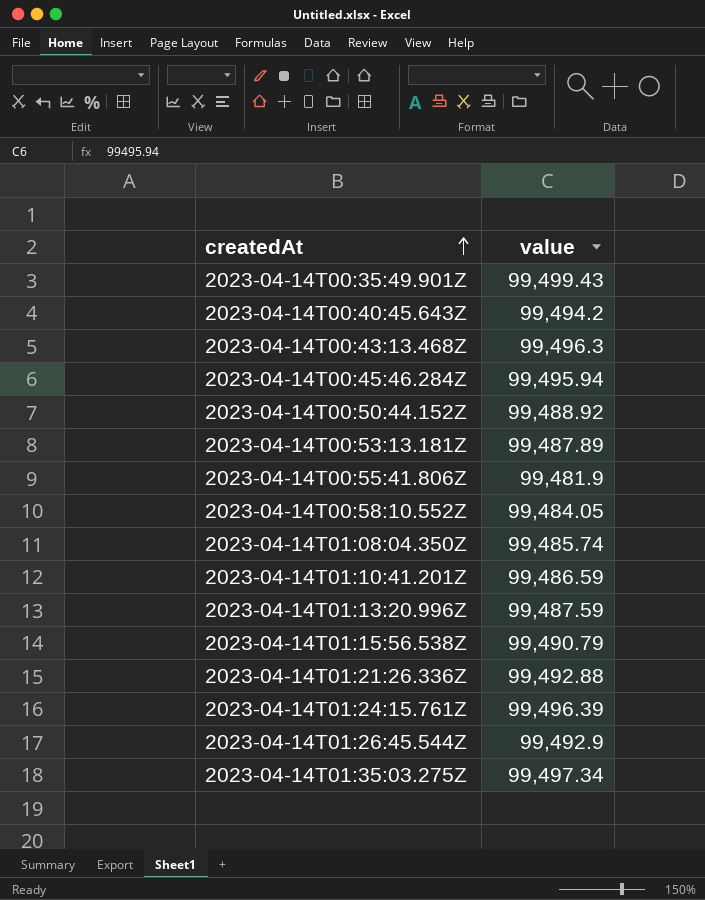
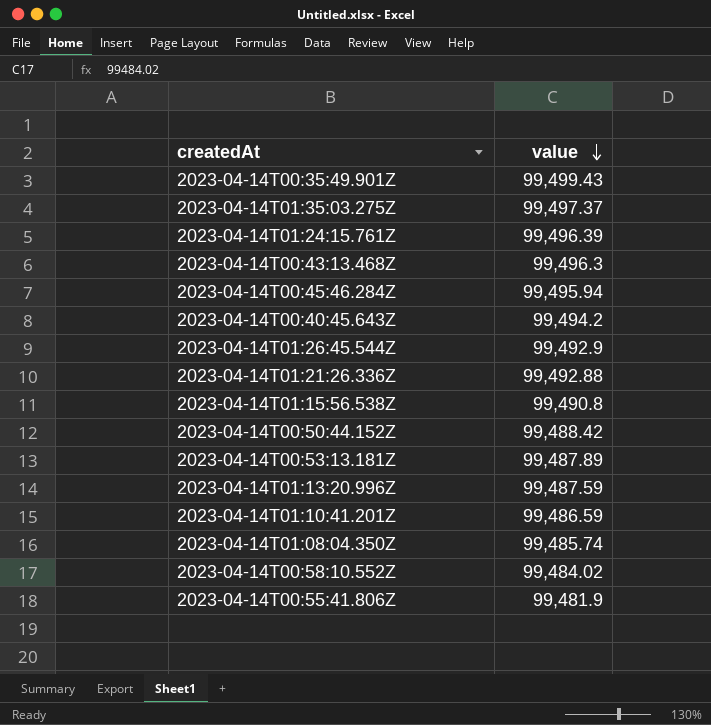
row order: createdAt ascending -> value descending
2023-04-14T01:35:03.275Z | value: 99,497.34 -> 99,497.37
2023-04-14T01:15:56.538Z | value: 99,490.79 -> 99,490.8
2023-04-14T00:50:44.152Z | value: 99,488.92 -> 99,488.42
2023-04-14T00:58:10.552Z | value: 99,484.05 -> 99,484.02

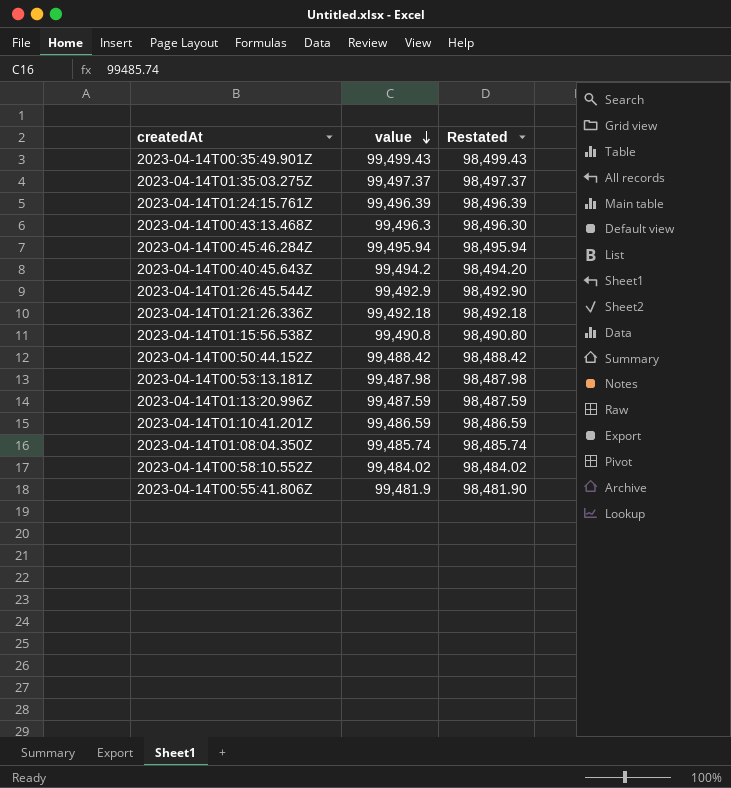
column Restated | formula: none -> [value] - 1000
2023-04-14T01:21:26.336Z | value: 99,492.88 -> 99,492.18
2023-04-14T00:53:13.181Z | value: 99,487.89 -> 99,487.98

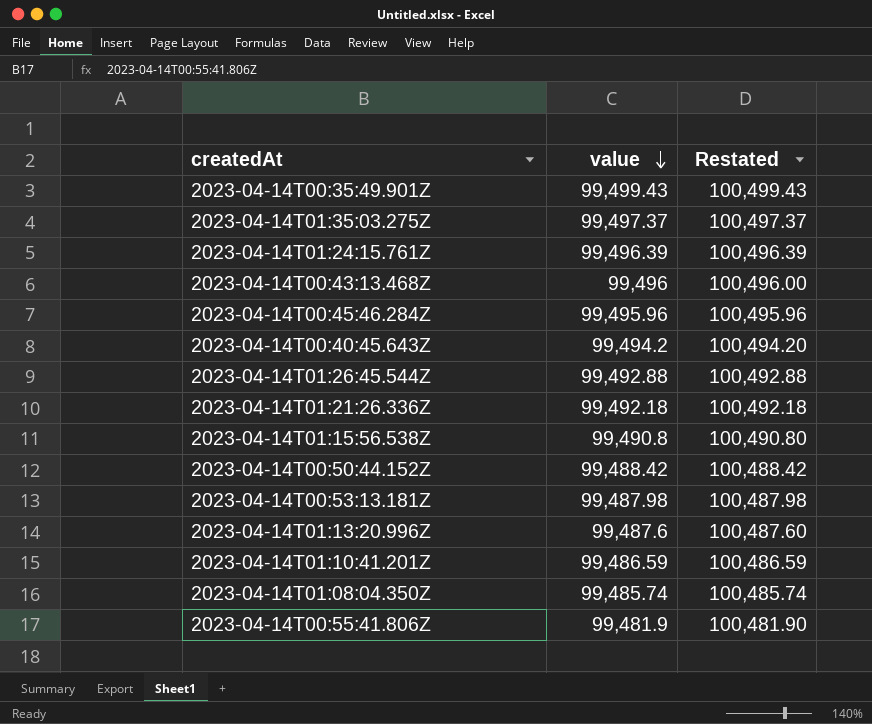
column Restated | formula: [value] - 1000 -> [value] + 1000
row 2023-04-14T00:58:10.552Z: 99,484.02 | 98,484.02 -> none
2023-04-14T00:43:13.468Z | value: 99,496.3 -> 99,496
2023-04-14T00:45:46.284Z | value: 99,495.94 -> 99,495.96
2023-04-14T01:26:45.544Z | value: 99,492.9 -> 99,492.88
2023-04-14T01:13:20.996Z | value: 99,487.59 -> 99,487.6

